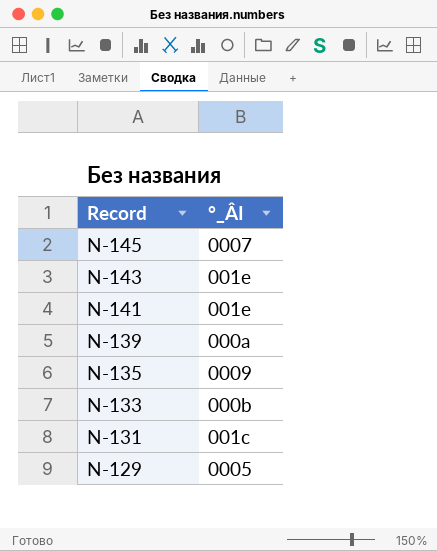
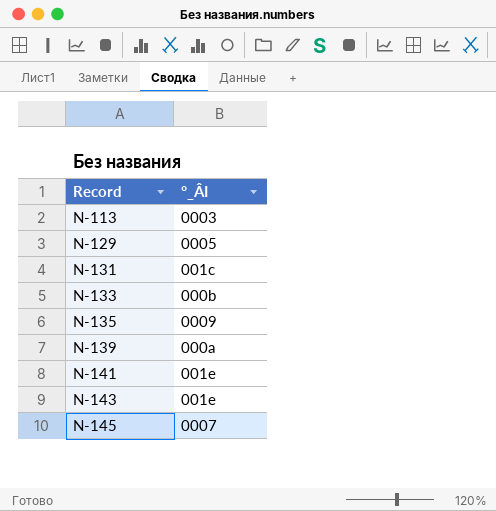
row order: Record descending -> Record ascending
row N-113: none -> 0003

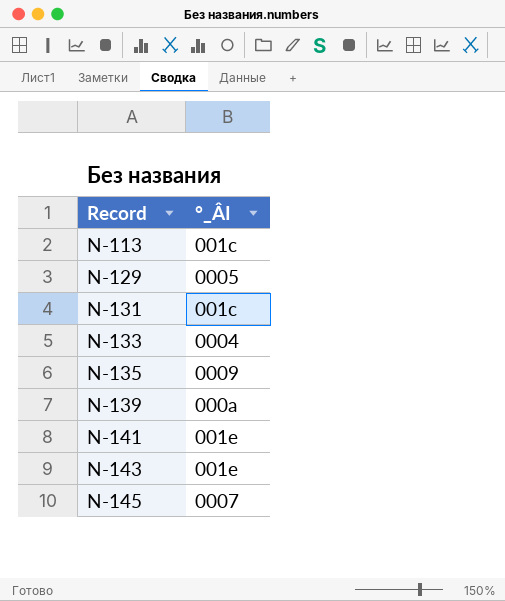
N-113 | °_ÂI: 0003 -> 001c
N-133 | °_ÂI: 000b -> 0004

